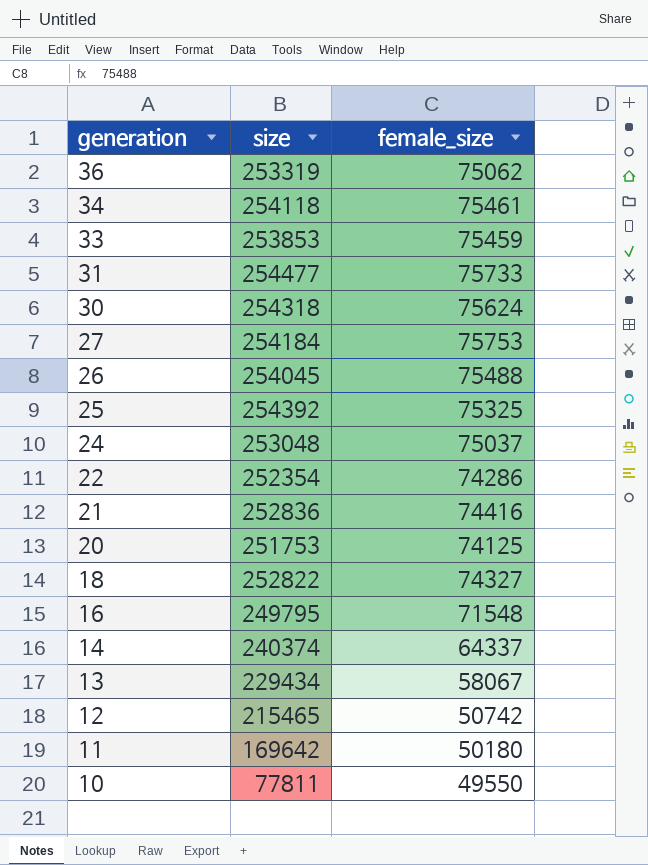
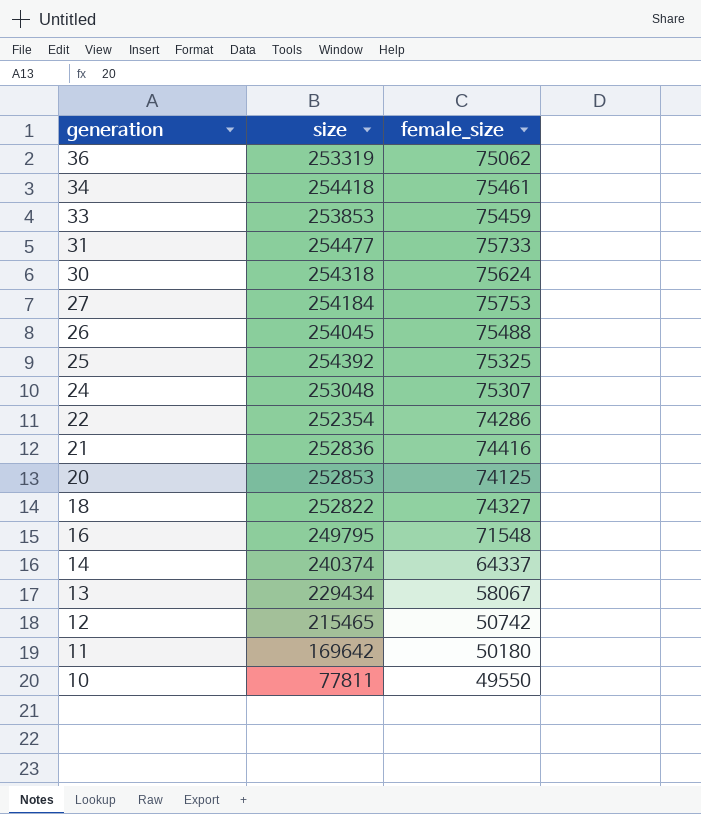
34 | size: 254118 -> 254418
24 | female_size: 75037 -> 75307
20 | size: 251753 -> 252853

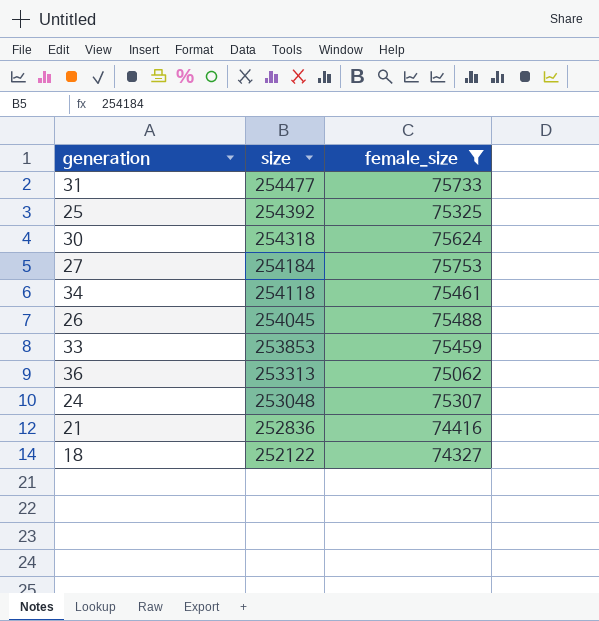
filter: none -> female_size >= 74327
row order: generation descending -> size descending
34 | size: 254418 -> 254118
36 | size: 253319 -> 253313
18 | size: 252822 -> 252122

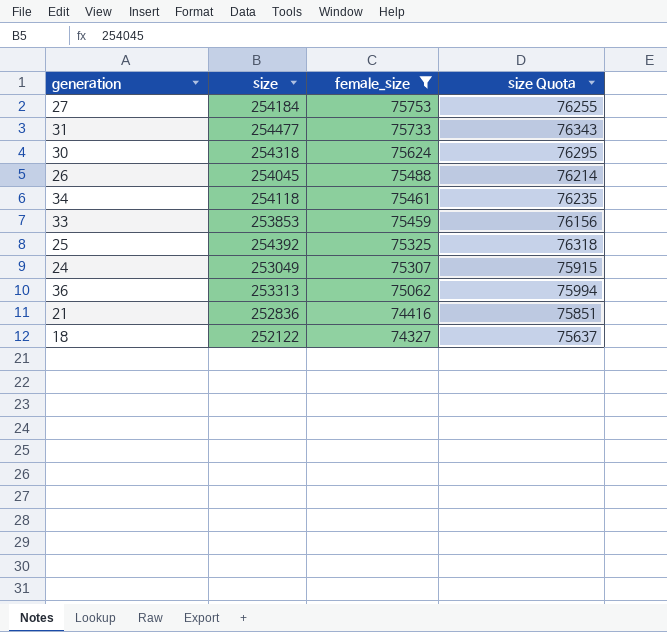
row order: size descending -> female_size descending
column size Quota | formula: none -> [size] * 0.3
24 | size: 253048 -> 253049

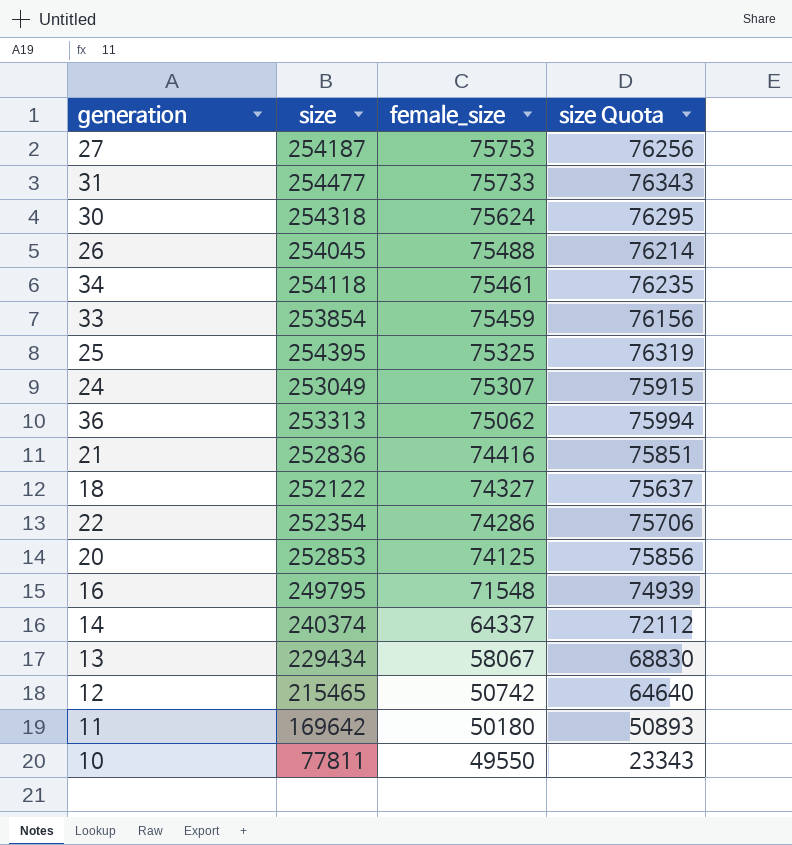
filter: female_size >= 74327 -> none
27 | size: 254184 -> 254187
27 | size Quota: 76255 -> 76256
33 | size: 253853 -> 253854
25 | size: 254392 -> 254395
25 | size Quota: 76318 -> 76319

